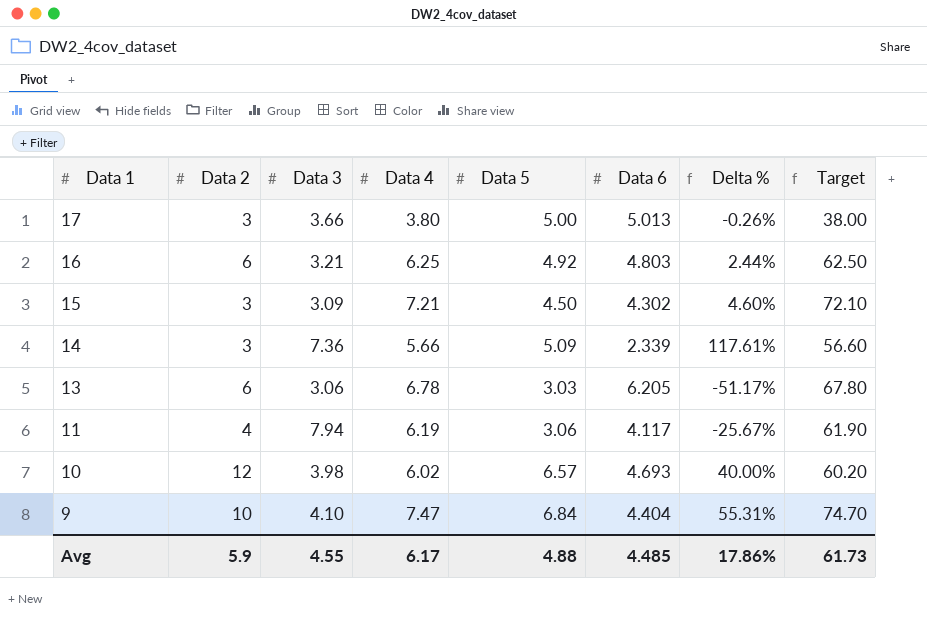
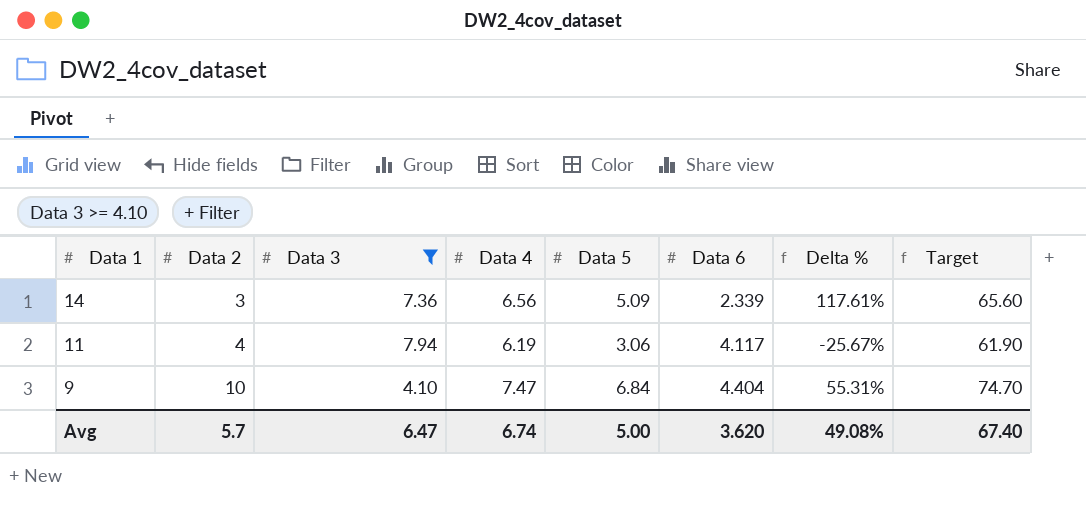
filter: none -> Data 3 >= 4.10
14 | Data 4: 5.66 -> 6.56
14 | Target: 56.60 -> 65.60
Avg | Data 2: 5.9 -> 5.7
Avg | Data 3: 4.55 -> 6.47
Avg | Data 4: 6.17 -> 6.74
Avg | Data 5: 4.88 -> 5.00
Avg | Data 6: 4.485 -> 3.620
Avg | Delta %: 17.86% -> 49.08%
Avg | Target: 61.73 -> 67.40

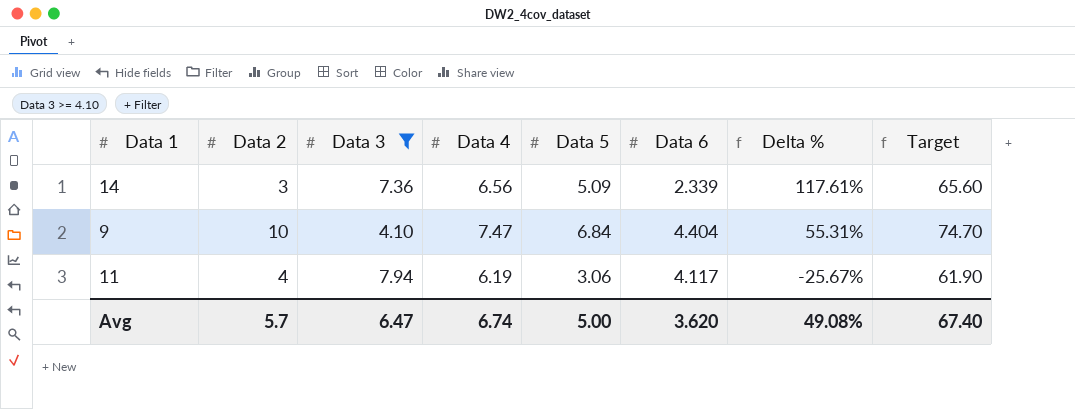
row order: Data 1 descending -> Delta % descending

